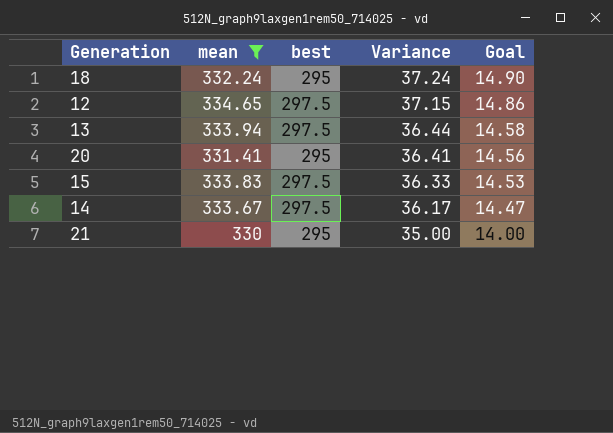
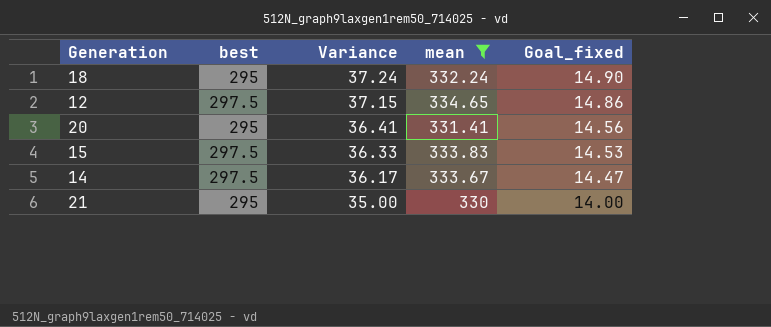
column mean | position: 2 -> 4
column name: Goal -> Goal_fixed
row 13: 333.94 | 297.5 | 36.44 | 14.58 -> none

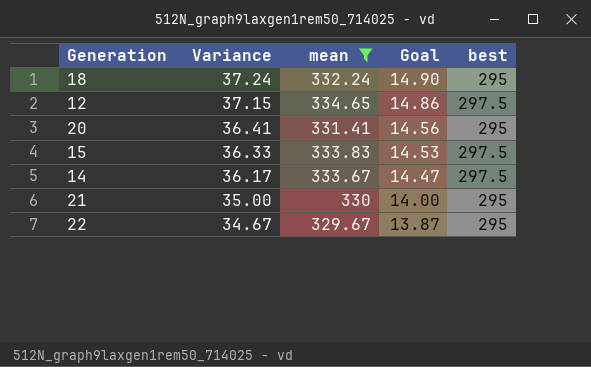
column name: Goal_fixed -> Goal
column best | position: 2 -> 5
row 22: none -> 34.67 | 329.67 | 13.87 | 295

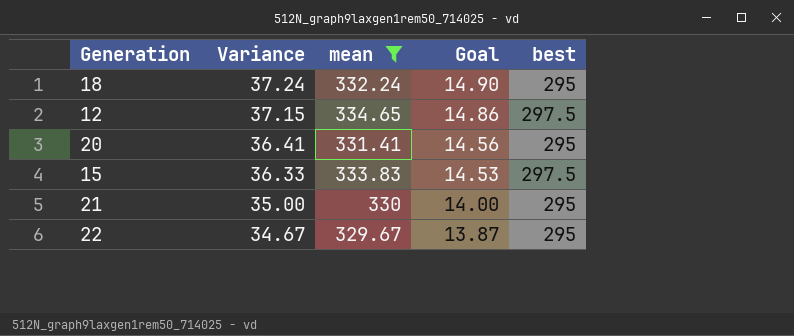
row 14: 36.17 | 333.67 | 14.47 | 297.5 -> none

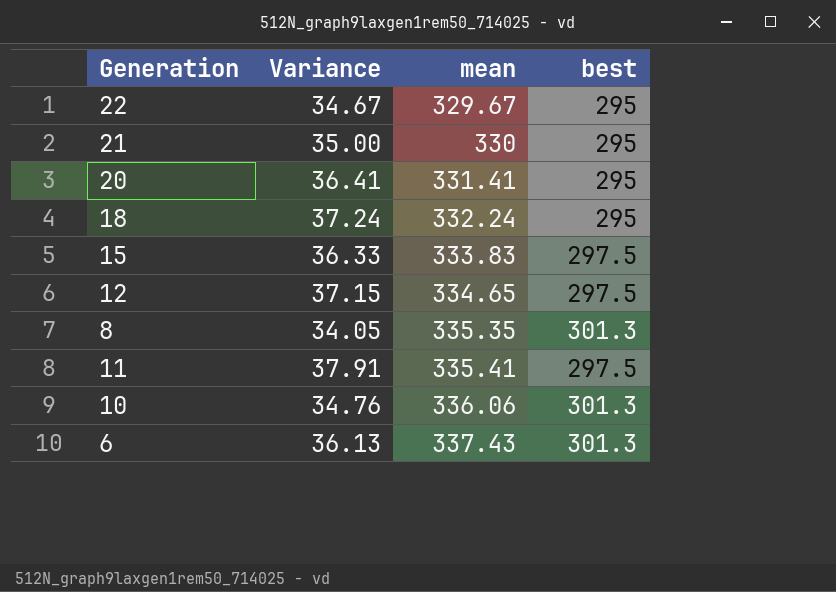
filter: mean <= 334.65 -> none
row order: Variance descending -> mean ascending
column Goal | formula: [Variance] * 0.4 -> none

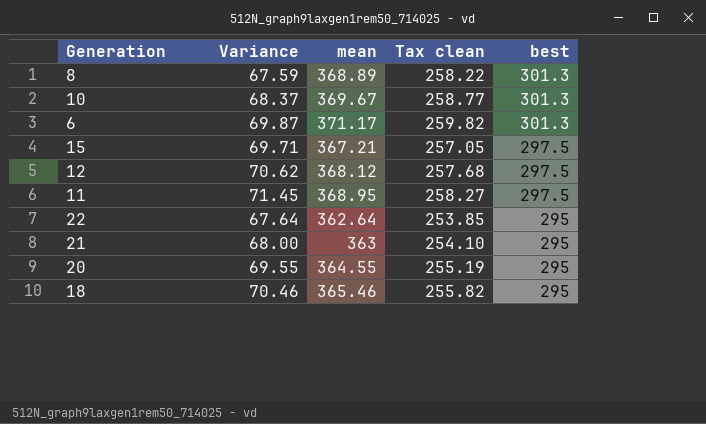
row order: mean ascending -> best descending
column Tax clean | formula: none -> [mean] * 0.7
8 | Variance: 34.05 -> 67.59
8 | mean: 335.35 -> 368.89
10 | Variance: 34.76 -> 68.37
10 | mean: 336.06 -> 369.67
6 | Variance: 36.13 -> 69.87
6 | mean: 337.43 -> 371.17
15 | Variance: 36.33 -> 69.71
15 | mean: 333.83 -> 367.21
12 | Variance: 37.15 -> 70.62
12 | mean: 334.65 -> 368.12
11 | Variance: 37.91 -> 71.45
11 | mean: 335.41 -> 368.95
22 | Variance: 34.67 -> 67.64
22 | mean: 329.67 -> 362.64
21 | Variance: 35.00 -> 68.00
21 | mean: 330 -> 363
20 | Variance: 36.41 -> 69.55
20 | mean: 331.41 -> 364.55
18 | Variance: 37.24 -> 70.46
18 | mean: 332.24 -> 365.46

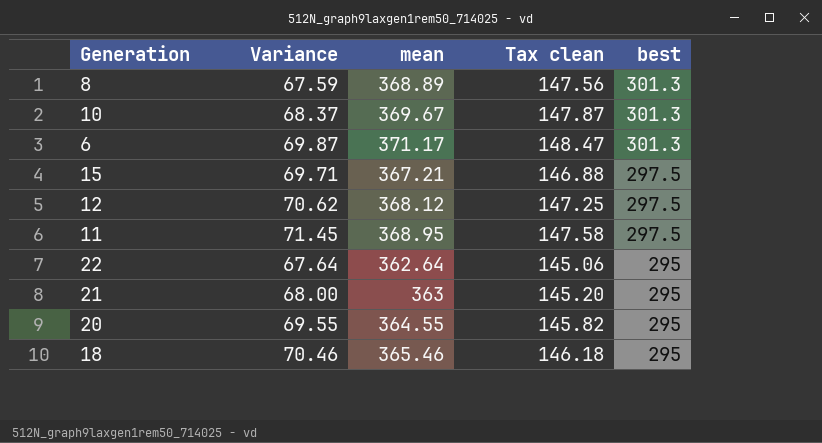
column Tax clean | formula: [mean] * 0.7 -> [mean] * 0.4

